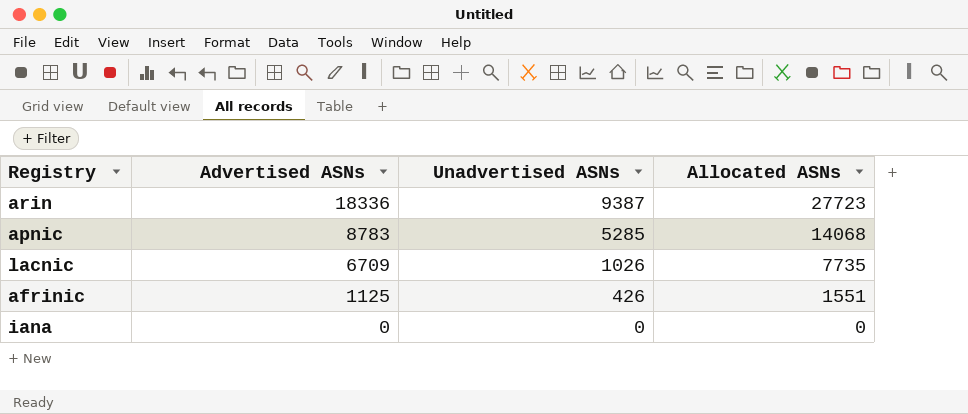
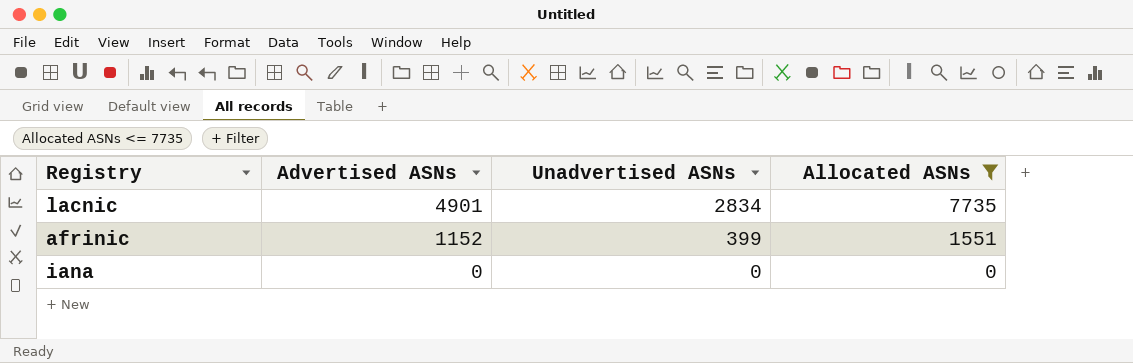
filter: none -> Allocated ASNs <= 7735
lacnic | Advertised ASNs: 6709 -> 4901
lacnic | Unadvertised ASNs: 1026 -> 2834
afrinic | Advertised ASNs: 1125 -> 1152
afrinic | Unadvertised ASNs: 426 -> 399

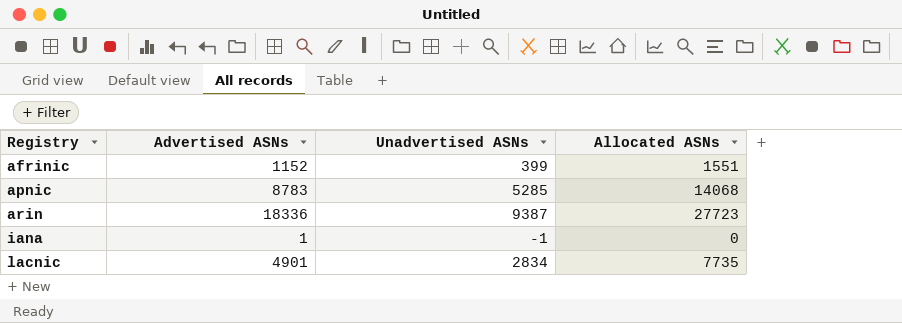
filter: Allocated ASNs <= 7735 -> none
row order: Advertised ASNs descending -> Registry ascending
iana | Advertised ASNs: 0 -> 1
iana | Unadvertised ASNs: 0 -> -1

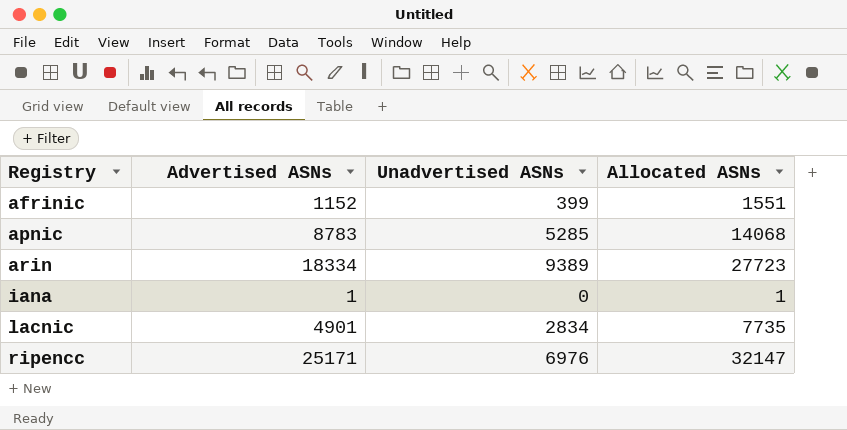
arin | Advertised ASNs: 18336 -> 18334
arin | Unadvertised ASNs: 9387 -> 9389
iana | Unadvertised ASNs: -1 -> 0
iana | Allocated ASNs: 0 -> 1
row ripencc: none -> 25171 | 6976 | 32147

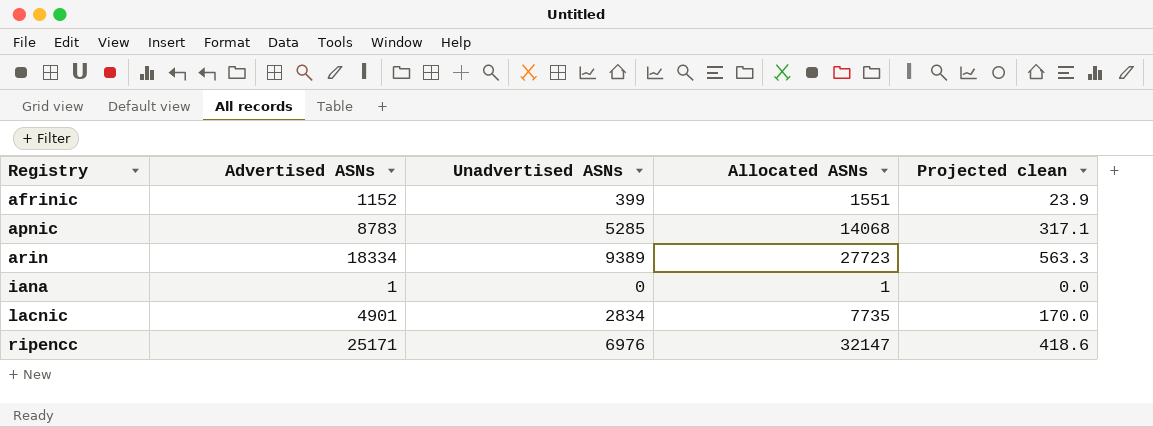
column Projected clean | formula: none -> [Unadvertised ASNs] * 0.06

